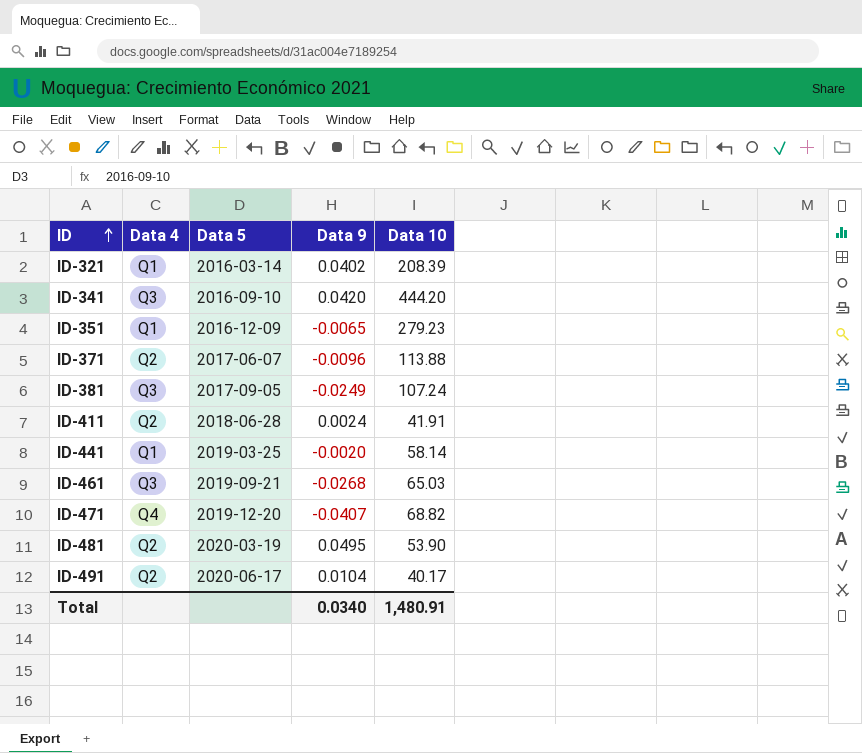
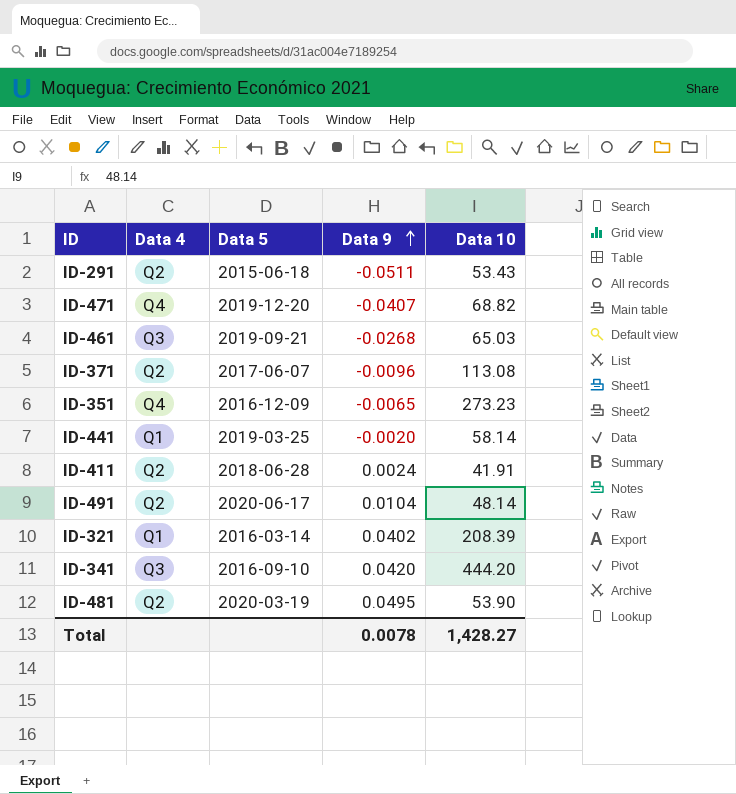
row order: ID ascending -> Data 9 ascending
row ID-381: Q3 | 2017-09-05 | -0.0249 | 107.24 -> none
row ID-291: none -> Q2 | 2015-06-18 | -0.0511 | 53.43
ID-371 | Data 10: 113.88 -> 113.08
ID-351 | Data 4: Q1 -> Q4
ID-351 | Data 10: 279.23 -> 273.23
ID-491 | Data 10: 40.17 -> 48.14
Total | Data 9: 0.0340 -> 0.0078
Total | Data 10: 1,480.91 -> 1,428.27

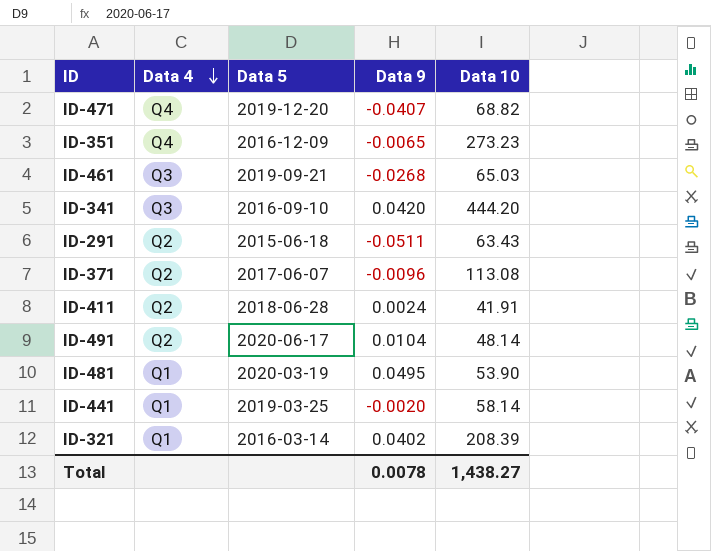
row order: Data 9 ascending -> Data 4 descending
ID-291 | Data 10: 53.43 -> 63.43
ID-481 | Data 4: Q2 -> Q1
Total | Data 10: 1,428.27 -> 1,438.27

